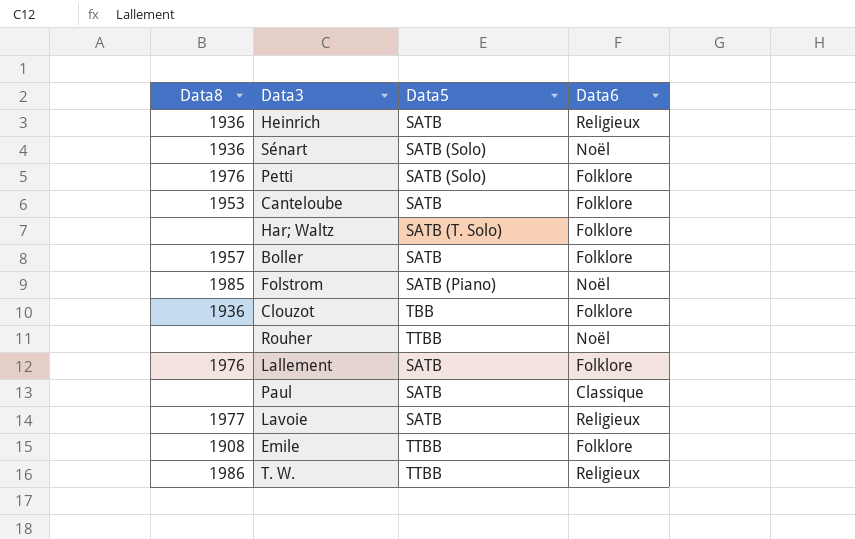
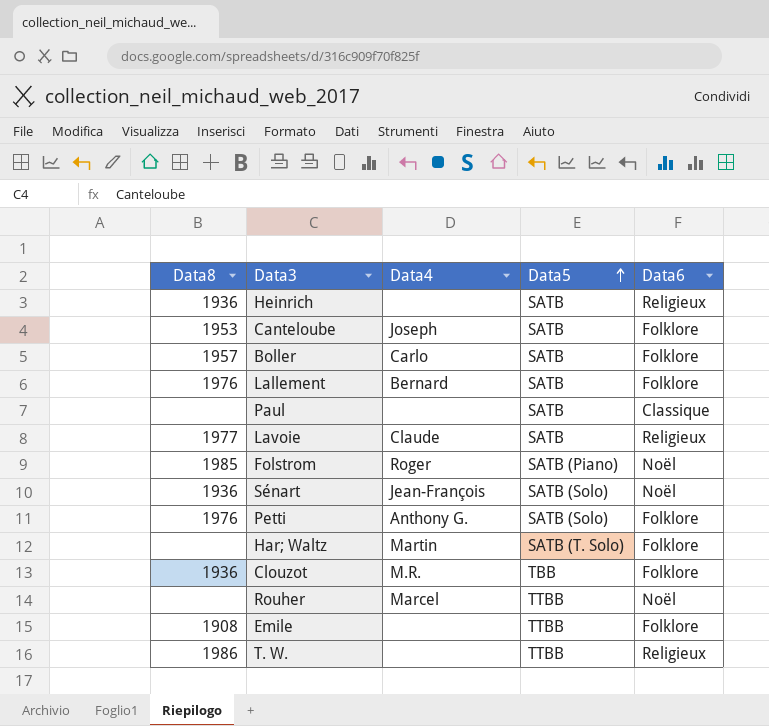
row order: none -> Data5 ascending
column Data4 | position: none -> 3

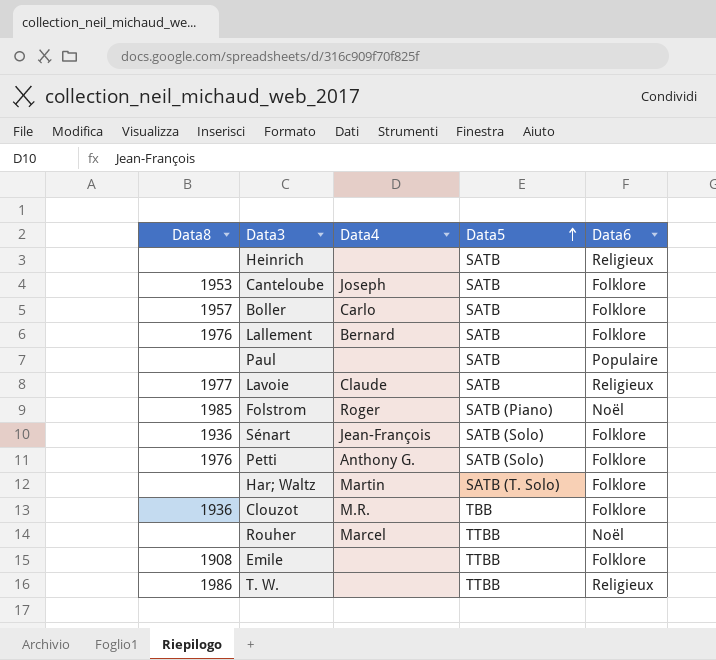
Heinrich | Data8: 1936 -> none
Paul | Data6: Classique -> Populaire
Sénart | Data6: Noël -> Folklore

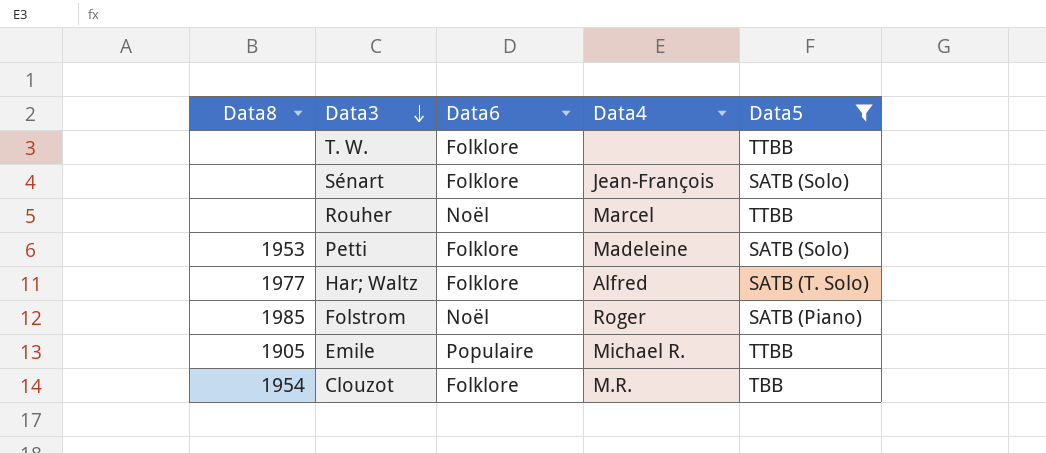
filter: none -> Data5 != SATB
row order: Data5 ascending -> Data3 descending
column Data6 | position: 5 -> 3
T. W. | Data8: 1986 -> none
T. W. | Data6: Religieux -> Folklore
Sénart | Data8: 1936 -> none
Petti | Data8: 1976 -> 1953
Petti | Data4: Anthony G. -> Madeleine
Har; Waltz | Data8: none -> 1977
Har; Waltz | Data4: Martin -> Alfred
Emile | Data8: 1908 -> 1905
Emile | Data6: Folklore -> Populaire
Emile | Data4: none -> Michael R.
Clouzot | Data8: 1936 -> 1954

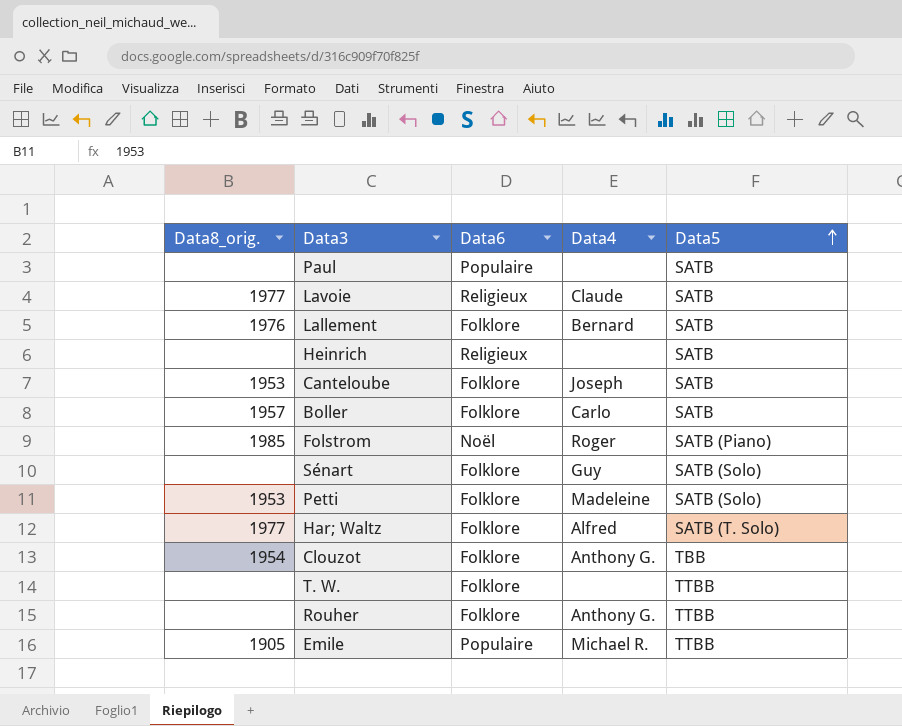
filter: Data5 != SATB -> none
row order: Data3 descending -> Data5 ascending
column name: Data8 -> Data8_orig.
Sénart | Data4: Jean-François -> Guy
Clouzot | Data4: M.R. -> Anthony G.
Rouher | Data6: Noël -> Folklore
Rouher | Data4: Marcel -> Anthony G.

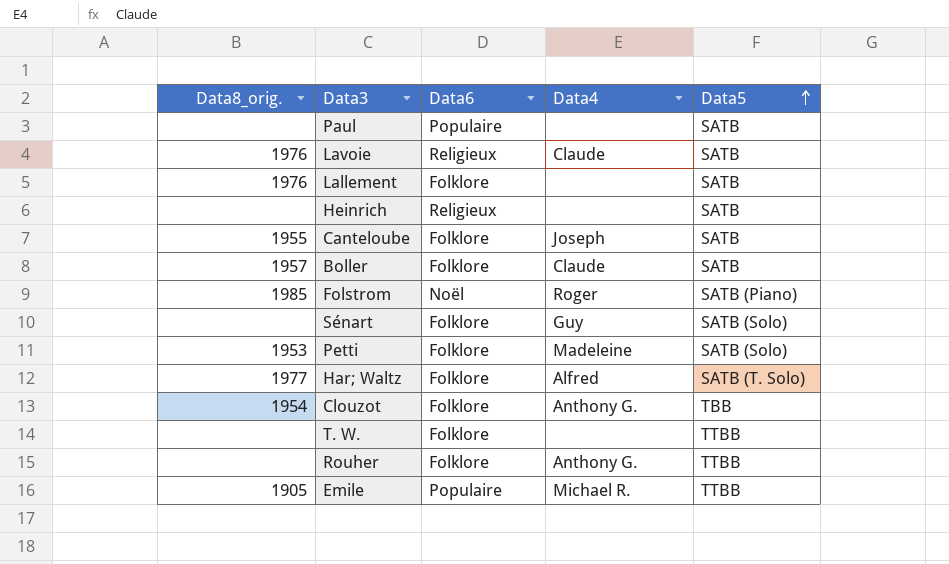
Lavoie | Data8_orig.: 1977 -> 1976
Lallement | Data4: Bernard -> none
Canteloube | Data8_orig.: 1953 -> 1955
Boller | Data4: Carlo -> Claude

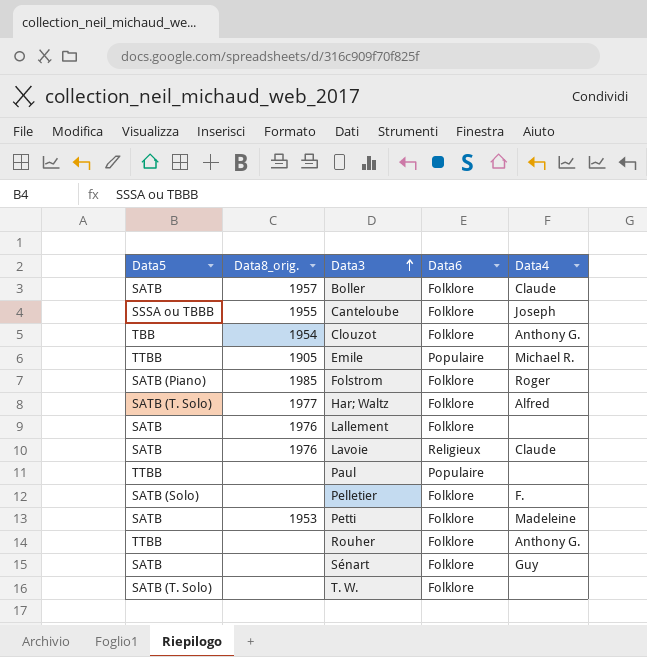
row order: Data5 ascending -> Data3 ascending
column Data5 | position: 5 -> 1
row Heinrich: none | Religieux | none | SATB -> none
Canteloube | Data5: SATB -> SSSA ou TBBB
Folstrom | Data6: Noël -> Folklore
Paul | Data5: SATB -> TTBB
row Pelletier: none -> SATB (Solo) | none | Folklore | F.
Petti | Data5: SATB (Solo) -> SATB
Sénart | Data5: SATB (Solo) -> SATB
T. W. | Data5: TTBB -> SATB (T. Solo)

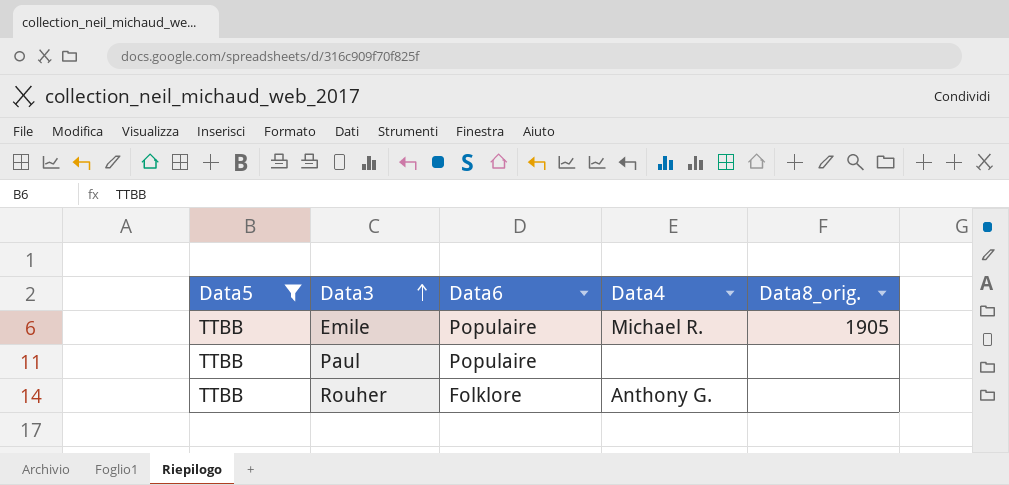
filter: none -> Data5 = TTBB
column Data8_orig. | position: 2 -> 5

